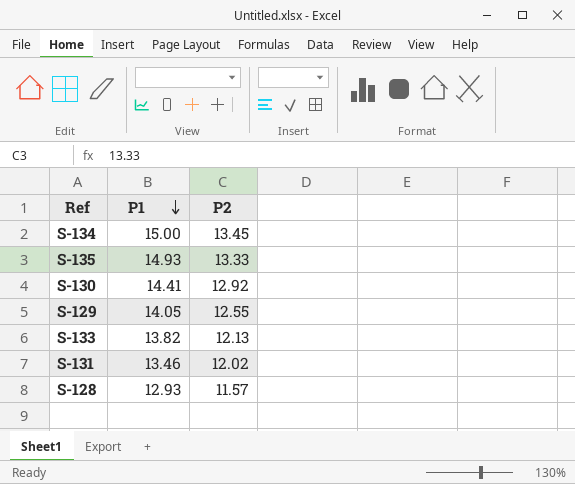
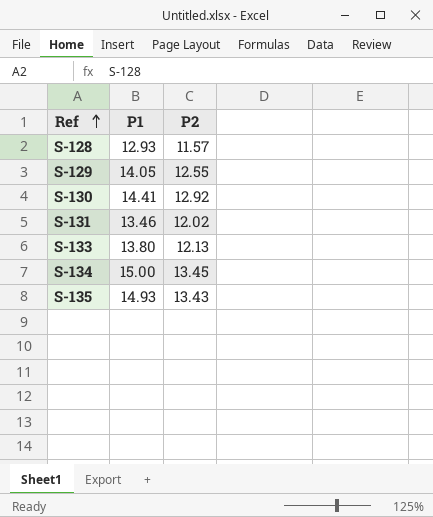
row order: P1 descending -> Ref ascending
S-133 | P1: 13.82 -> 13.80
S-135 | P2: 13.33 -> 13.43

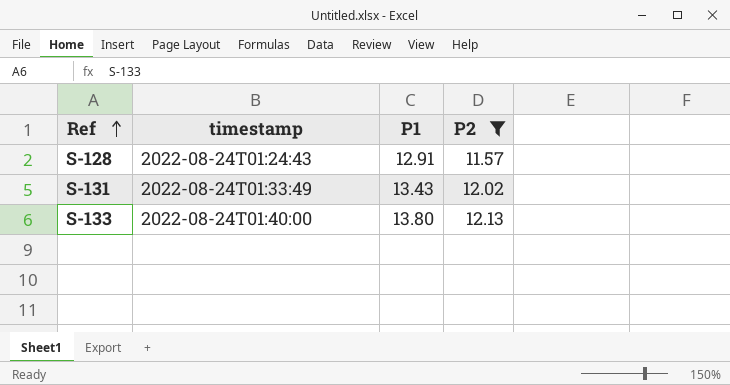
filter: none -> P2 <= 12.13
column timestamp | position: none -> 2
S-128 | P1: 12.93 -> 12.91
S-131 | P1: 13.46 -> 13.43

